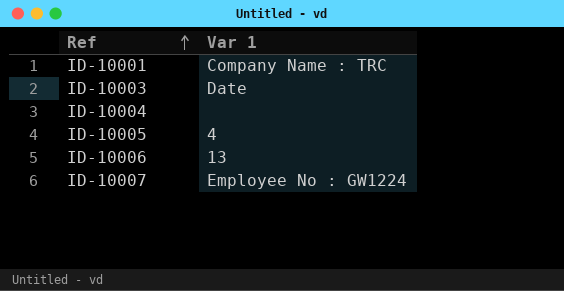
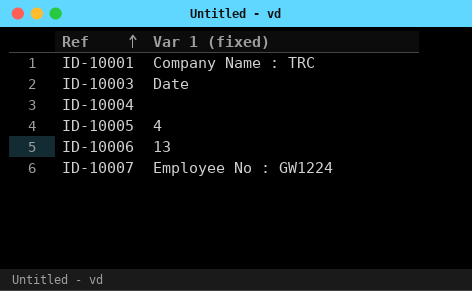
column name: Var 1 -> Var 1 (fixed)

